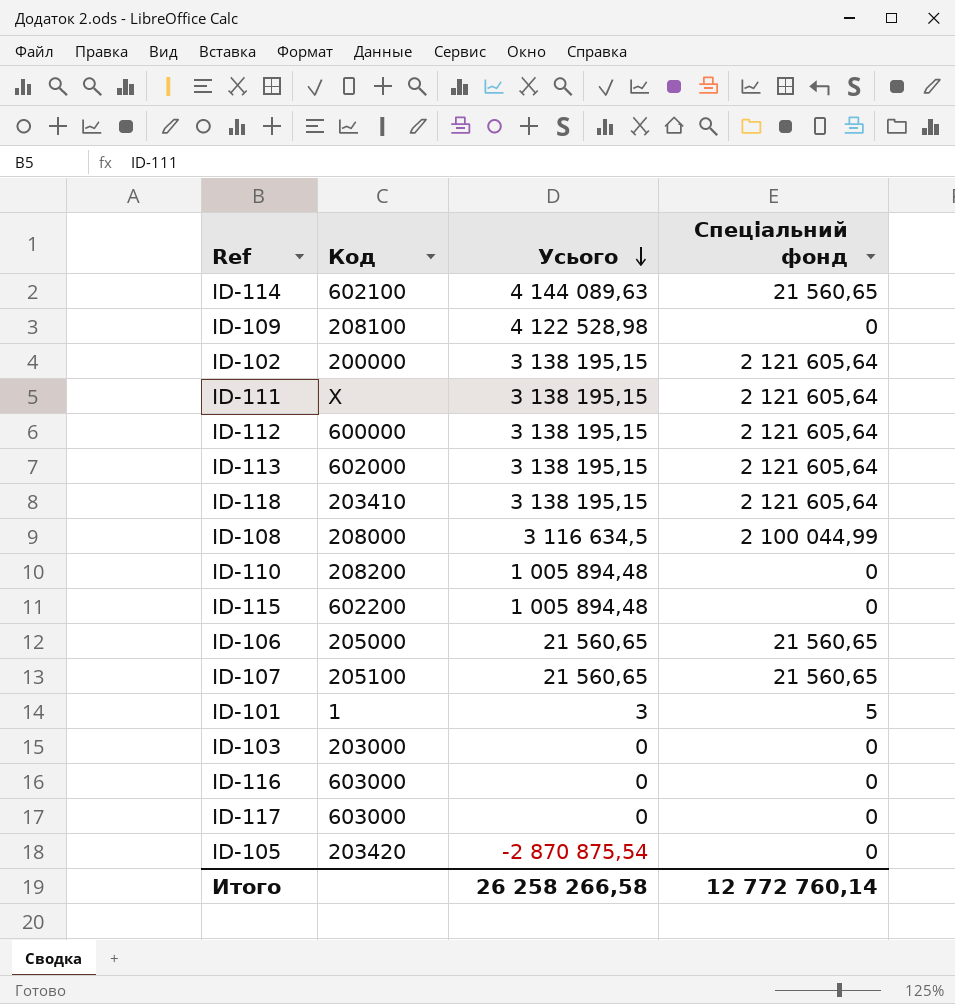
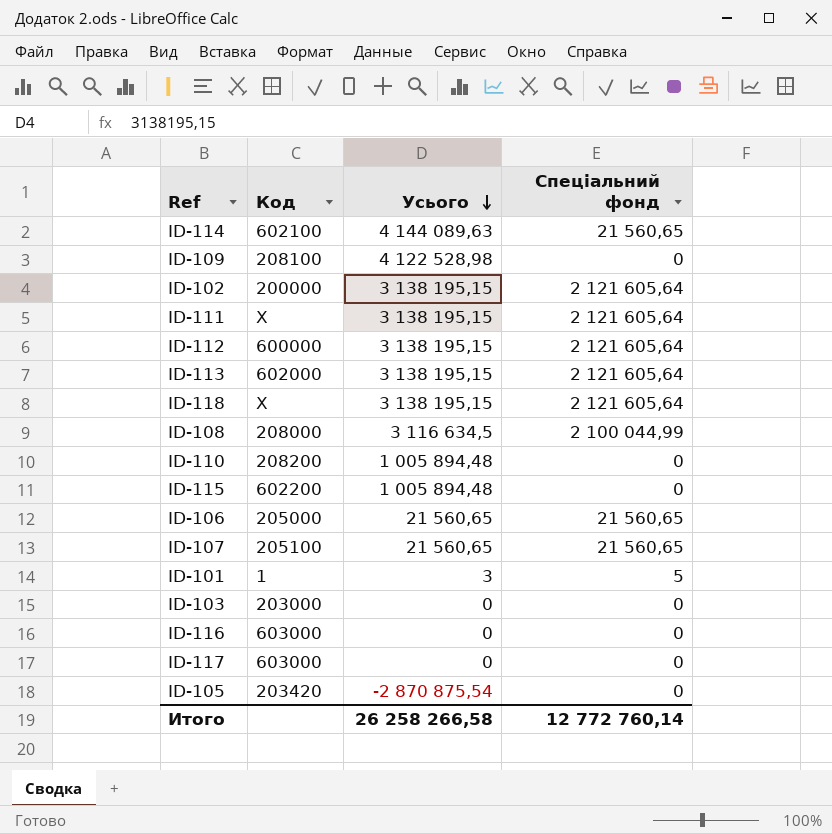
ID-118 | Код: 203410 -> X

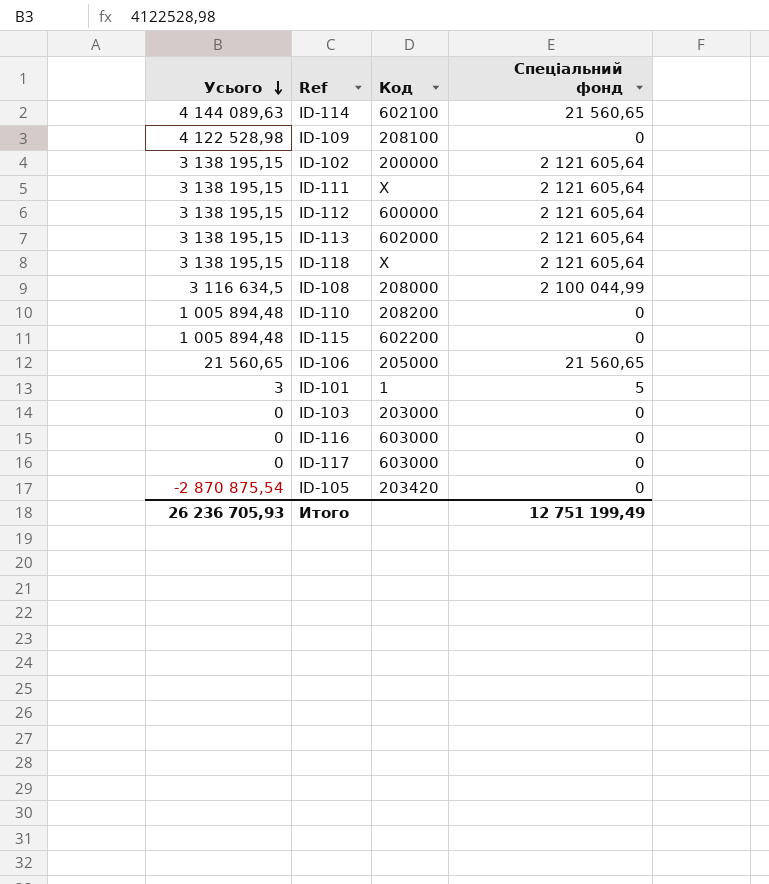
column Усього | position: 3 -> 1
row ID-107: 205100 | 21 560,65 | 21 560,65 -> none
Итого | Усього: 26 258 266,58 -> 26 236 705,93
Итого | Спеціальний фонд: 12 772 760,14 -> 12 751 199,49

